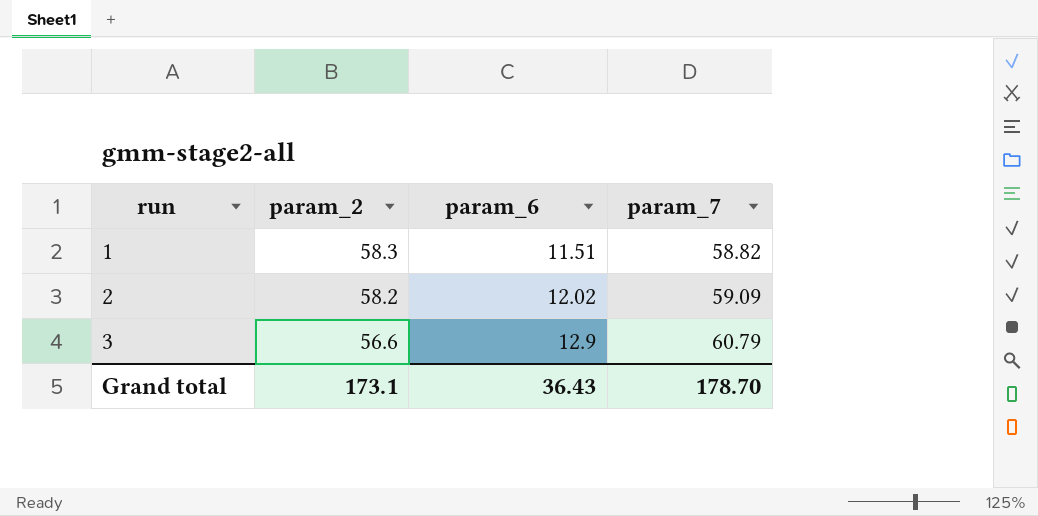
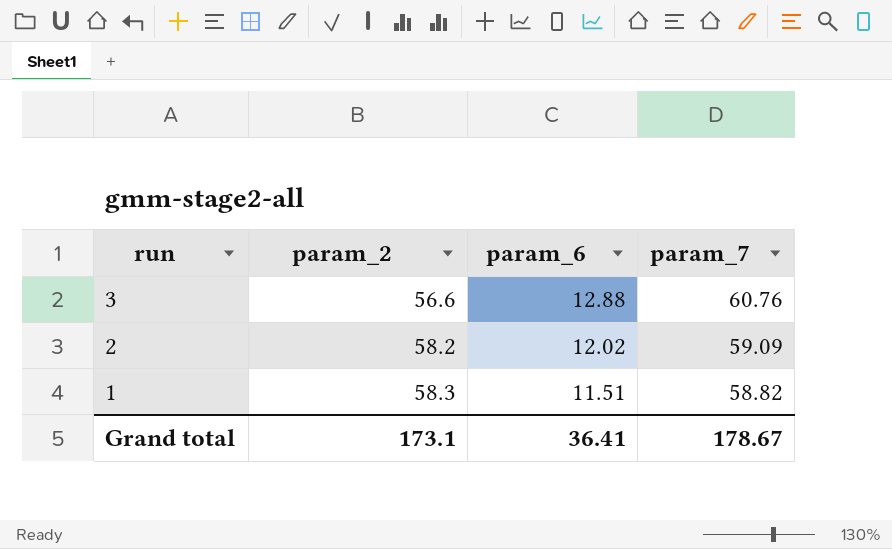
row order: run ascending -> run descending
3 | param_6: 12.9 -> 12.88
3 | param_7: 60.79 -> 60.76
Grand total | param_6: 36.43 -> 36.41
Grand total | param_7: 178.70 -> 178.67

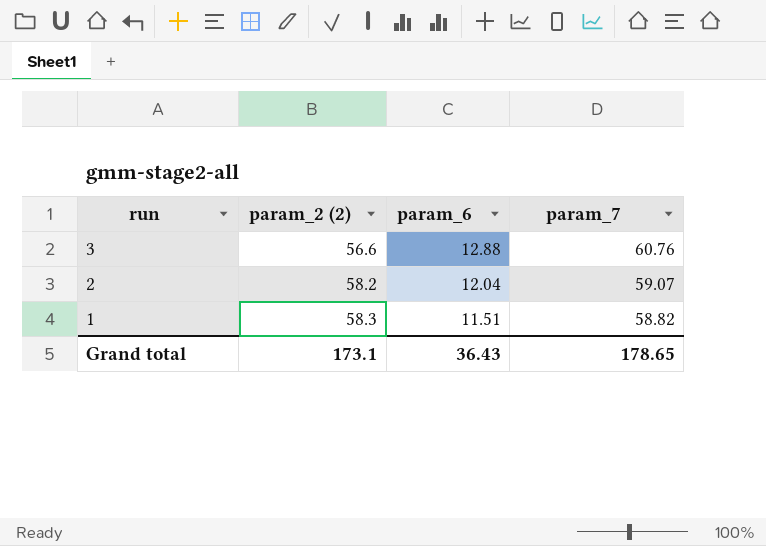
column name: param_2 -> param_2 (2)
2 | param_6: 12.02 -> 12.04
2 | param_7: 59.09 -> 59.07
Grand total | param_6: 36.41 -> 36.43
Grand total | param_7: 178.67 -> 178.65

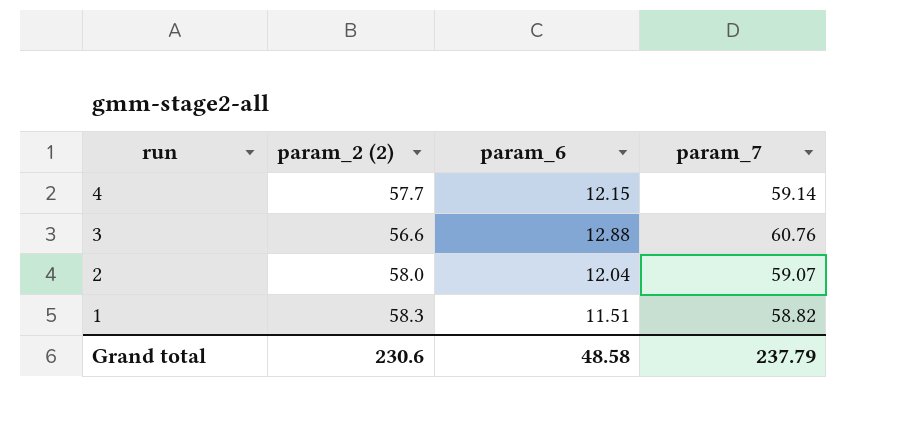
row 4: none -> 57.7 | 12.15 | 59.14
2 | param_2 (2): 58.2 -> 58.0
Grand total | param_2 (2): 173.1 -> 230.6
Grand total | param_6: 36.43 -> 48.58
Grand total | param_7: 178.65 -> 237.79

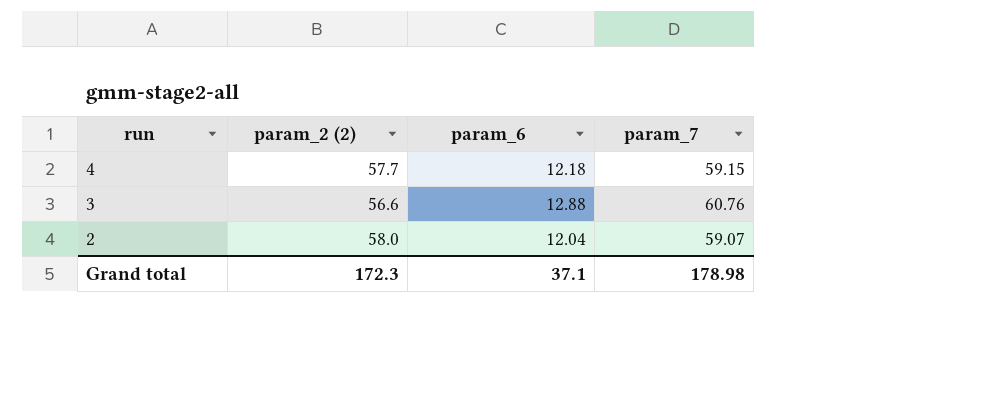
row 1: 58.3 | 11.51 | 58.82 -> none
4 | param_6: 12.15 -> 12.18
4 | param_7: 59.14 -> 59.15
Grand total | param_2 (2): 230.6 -> 172.3
Grand total | param_6: 48.58 -> 37.1
Grand total | param_7: 237.79 -> 178.98

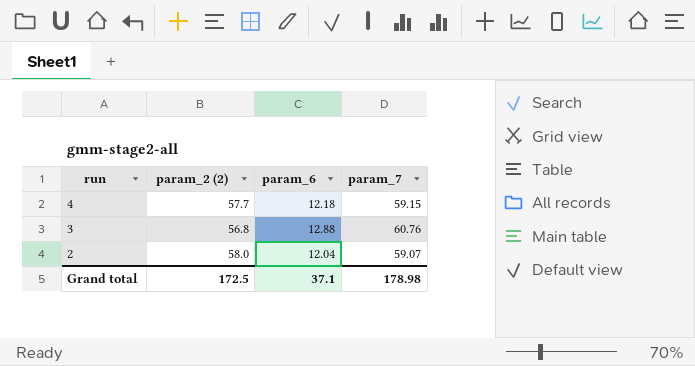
3 | param_2 (2): 56.6 -> 56.8
Grand total | param_2 (2): 172.3 -> 172.5

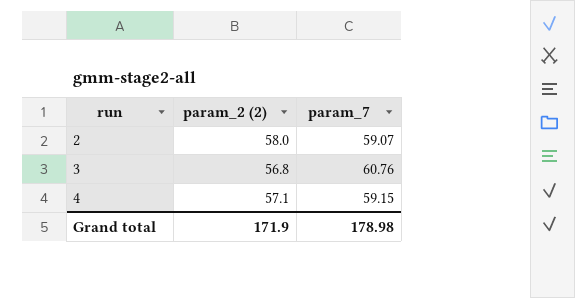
row order: run descending -> run ascending
column param_6 | position: 3 -> none
4 | param_2 (2): 57.7 -> 57.1
Grand total | param_2 (2): 172.5 -> 171.9

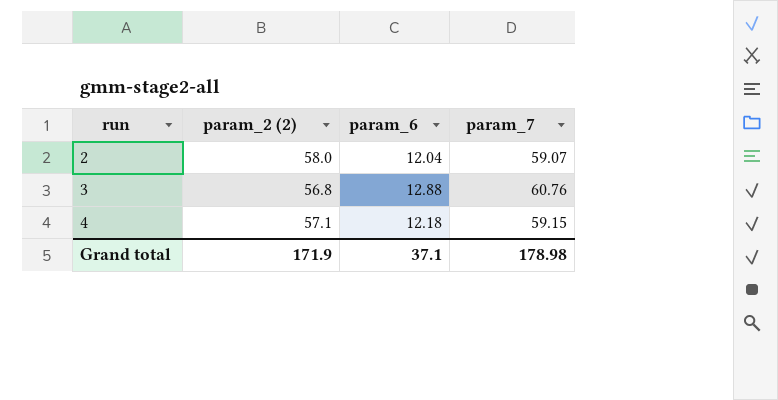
column param_6 | position: none -> 3

